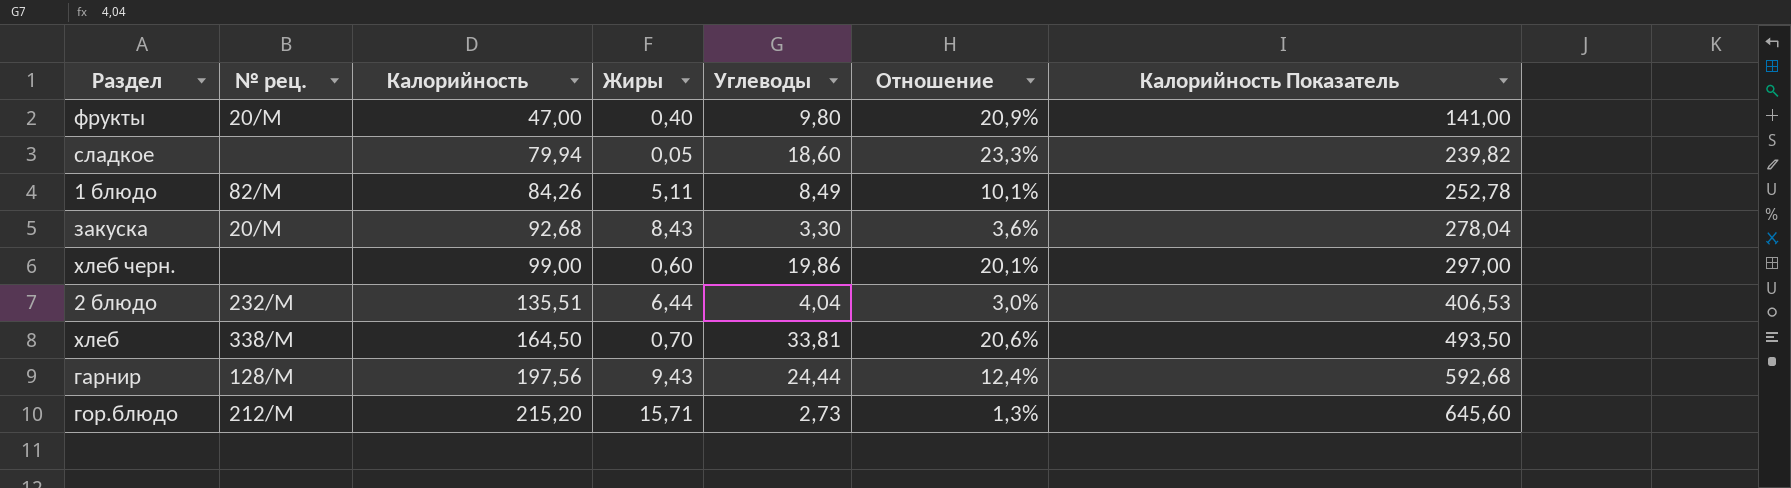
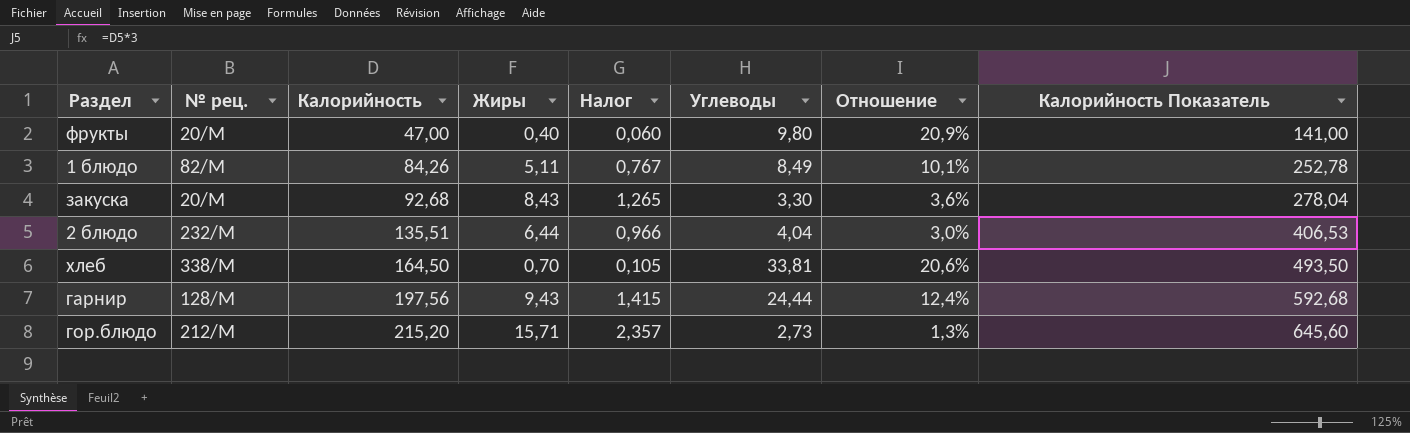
column Налог | formula: none -> [Жиры] * 0,15
row сладкое: none | 79,94 | 0,05 | 18,60 | 23,3% | 239,82 -> none
row хлеб черн.: none | 99,00 | 0,60 | 19,86 | 20,1% | 297,00 -> none

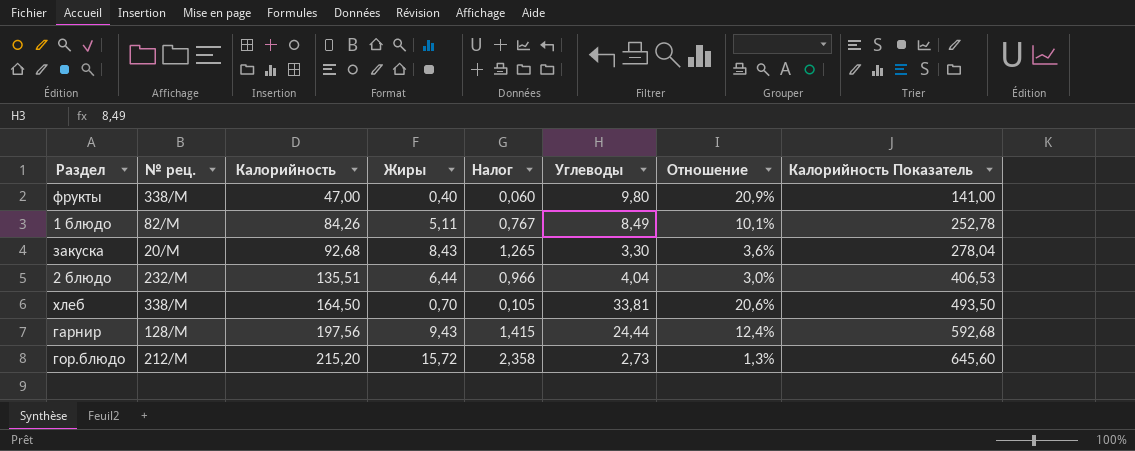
фрукты | № рец.: 20/М -> 338/М
гор.блюдо | Жиры: 15,71 -> 15,72
гор.блюдо | Налог: 2,357 -> 2,358

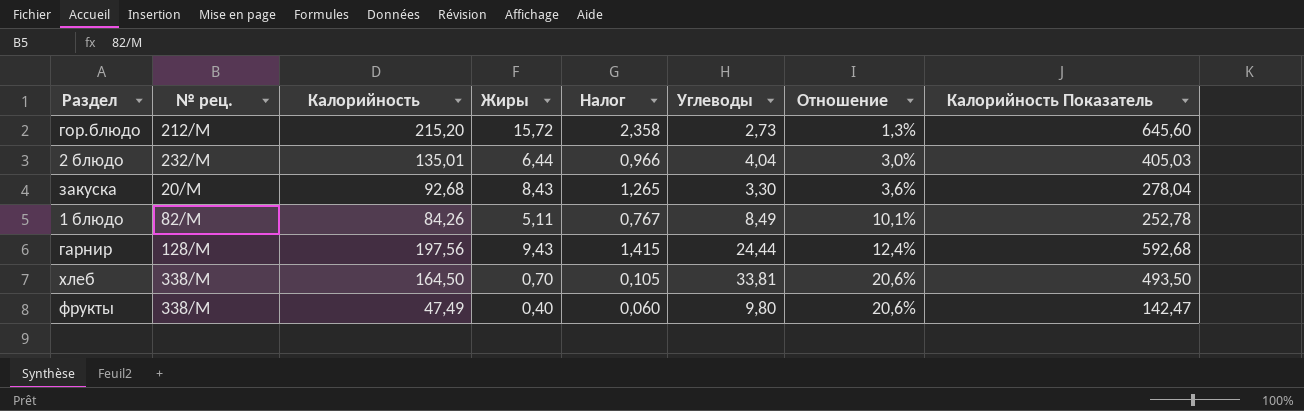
row order: Калорийность ascending -> Отношение ascending
2 блюдо | Калорийность: 135,51 -> 135,01
2 блюдо | Калорийность Показатель: 406,53 -> 405,03
фрукты | Калорийность: 47,00 -> 47,49
фрукты | Отношение: 20,9% -> 20,6%
фрукты | Калорийность Показатель: 141,00 -> 142,47

